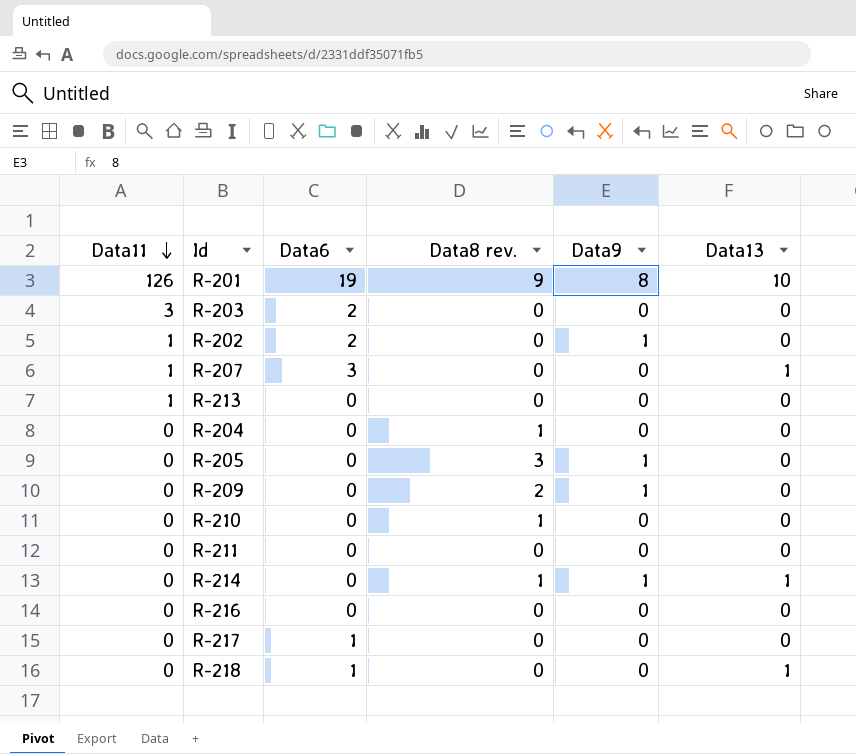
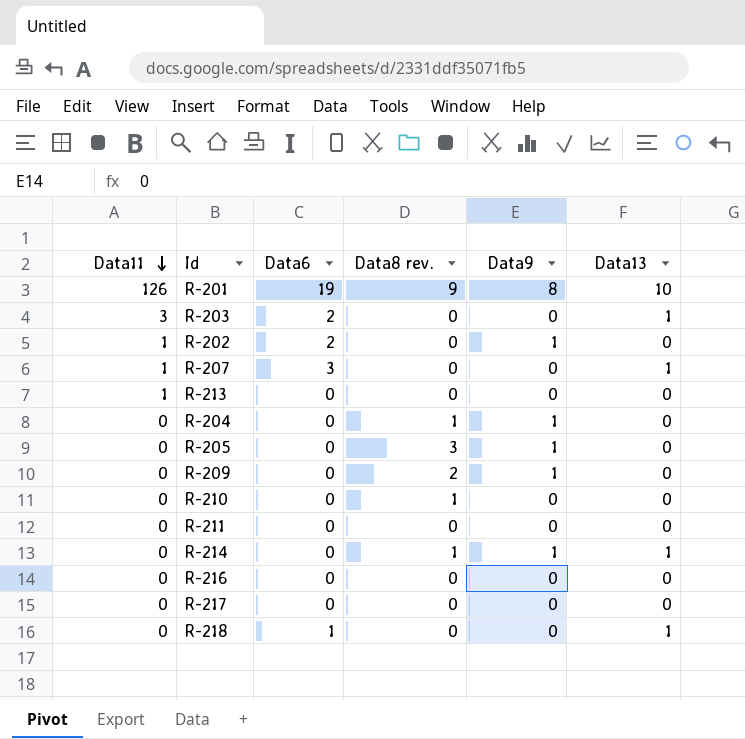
R-203 | Data13: 0 -> 1
R-204 | Data9: 0 -> 1
R-217 | Data6: 1 -> 0

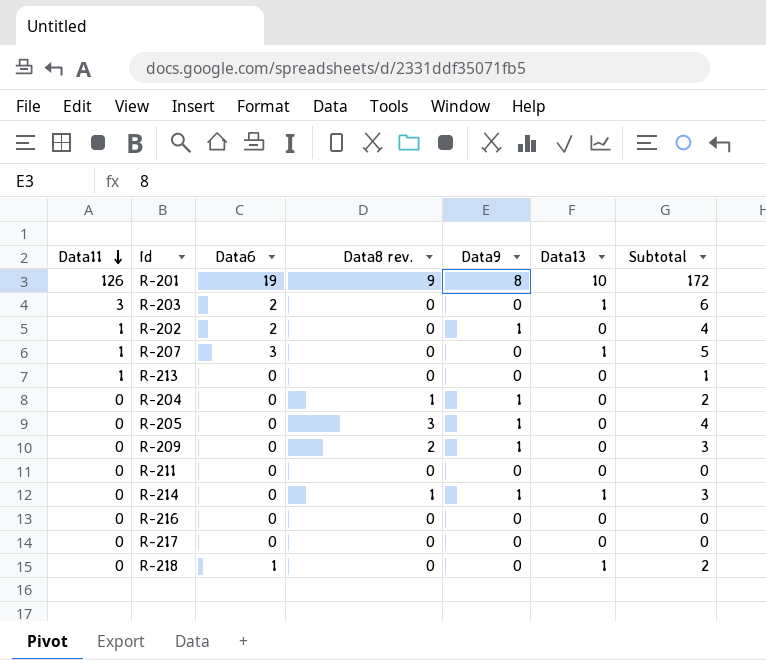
column Subtotal | formula: none -> [Data11] + [Data6] + [Data8 rev.] + [Data9] + [Data13]
row R-210: 0 | 0 | 1 | 0 | 0 -> none

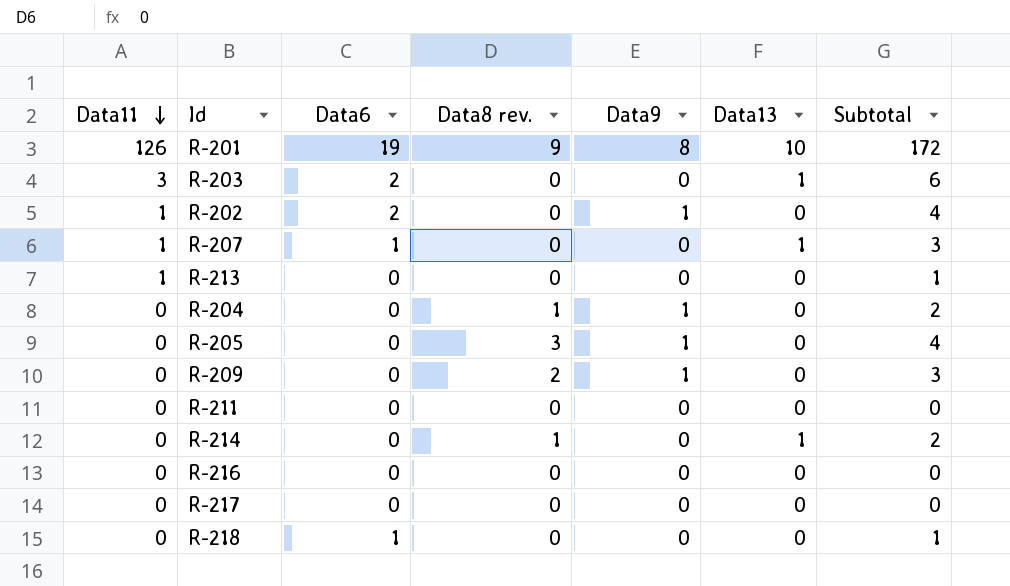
R-207 | Data6: 3 -> 1
R-207 | Subtotal: 5 -> 3
R-214 | Data9: 1 -> 0
R-214 | Subtotal: 3 -> 2
R-218 | Data13: 1 -> 0
R-218 | Subtotal: 2 -> 1

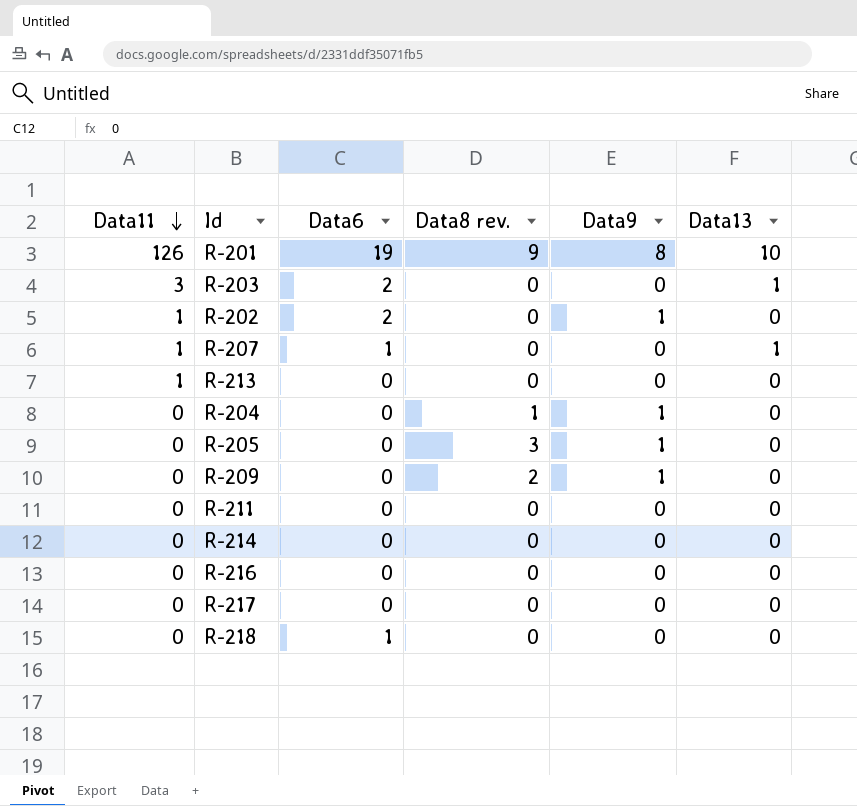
column Subtotal | formula: [Data11] + [Data6] + [Data8 rev.] + [Data9] + [Data13] -> none
R-214 | Data8 rev.: 1 -> 0
R-214 | Data13: 1 -> 0

